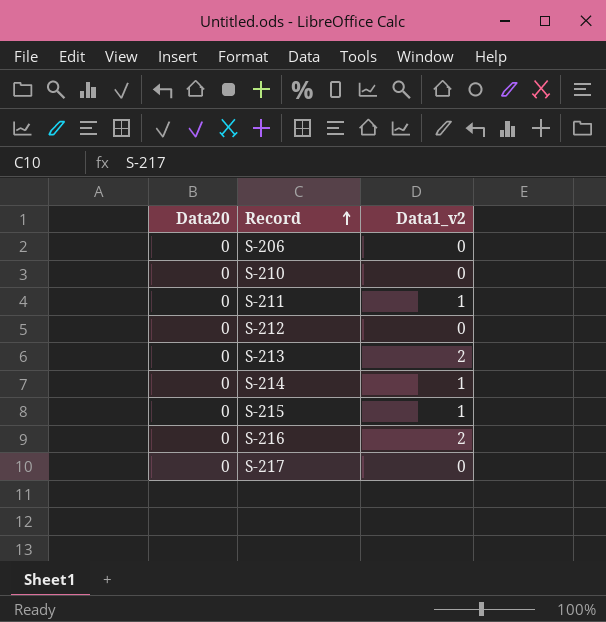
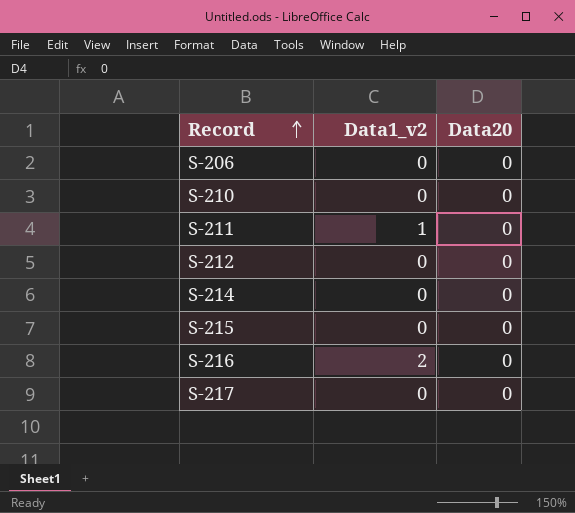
column Data20 | position: 1 -> 3
row S-213: 0 | 2 -> none
S-214 | Data1_v2: 1 -> 0
S-215 | Data1_v2: 1 -> 0

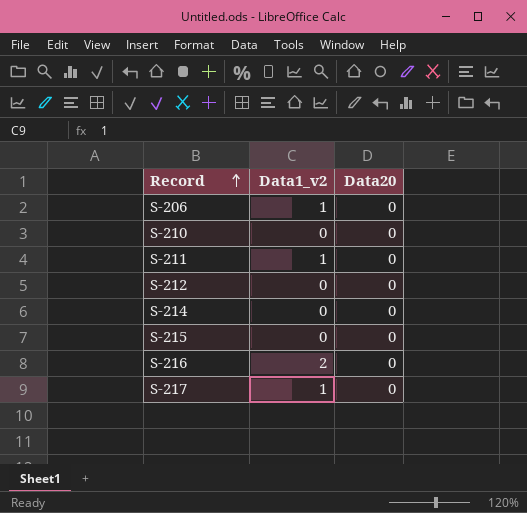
S-206 | Data1_v2: 0 -> 1
S-217 | Data1_v2: 0 -> 1

